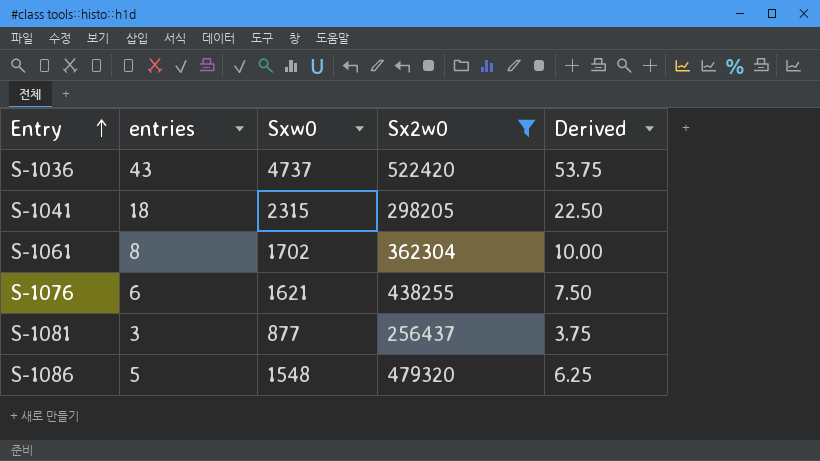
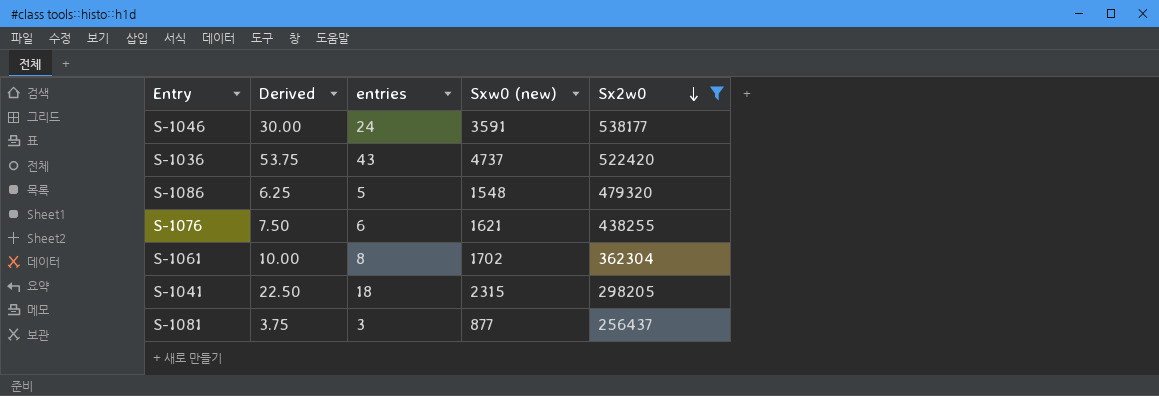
row order: Entry ascending -> Sx2w0 descending
column Derived | position: 5 -> 2
column name: Sxw0 -> Sxw0 (new)
row S-1046: none -> 30.00 | 24 | 3591 | 538177

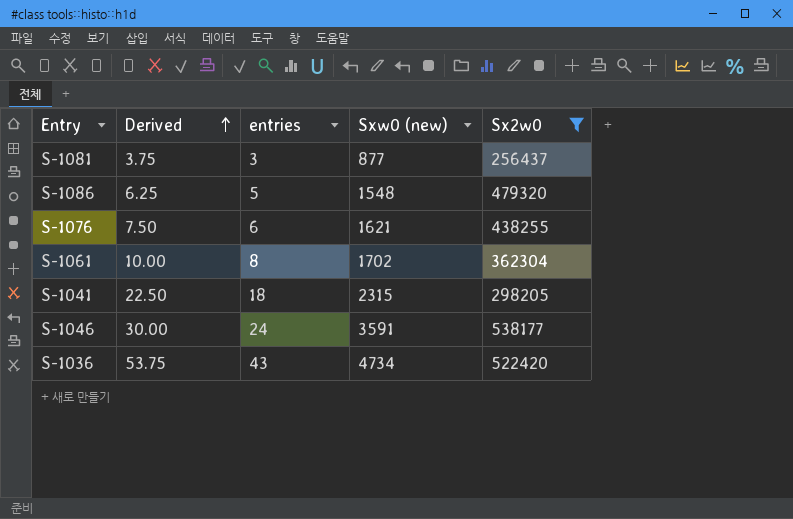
row order: Sx2w0 descending -> Derived ascending
S-1036 | Sxw0 (new): 4737 -> 4734

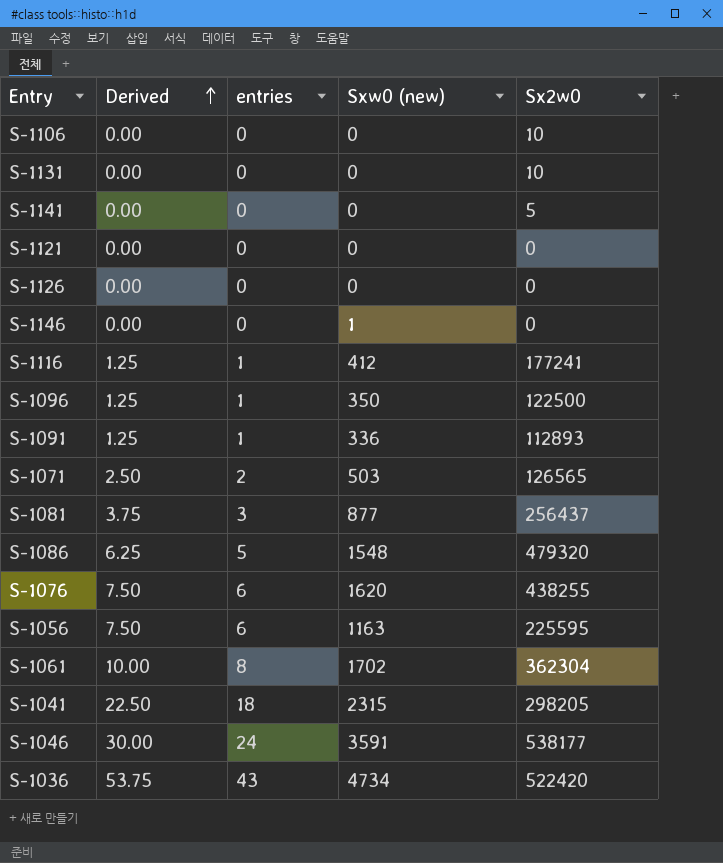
filter: Sx2w0 >= 256437 -> none
S-1076 | Sxw0 (new): 1621 -> 1620

